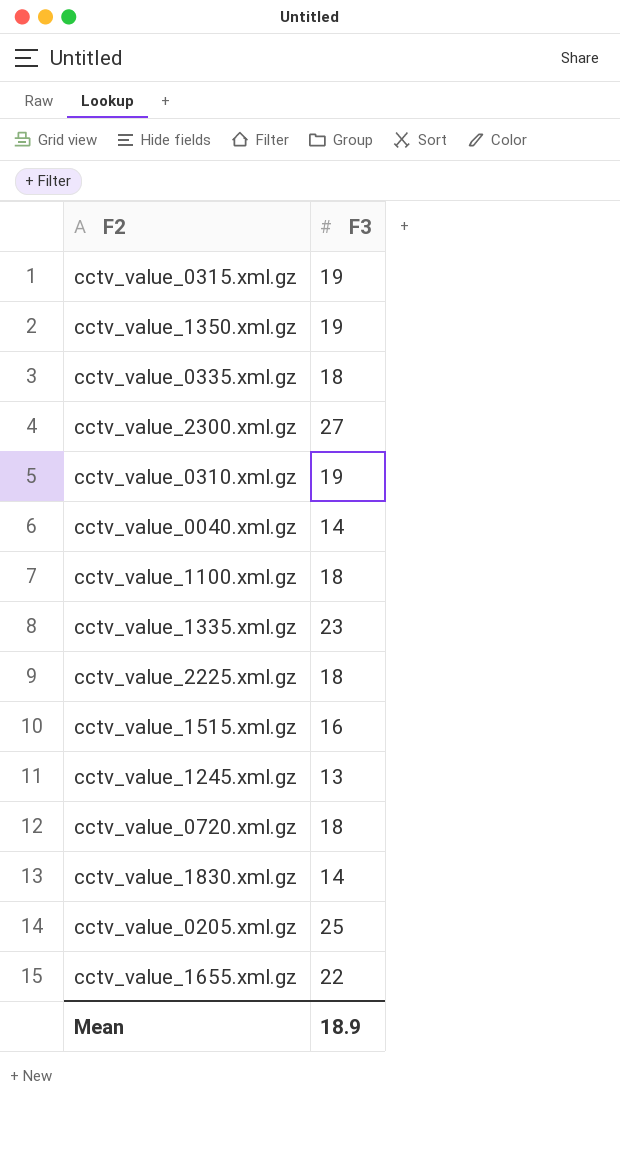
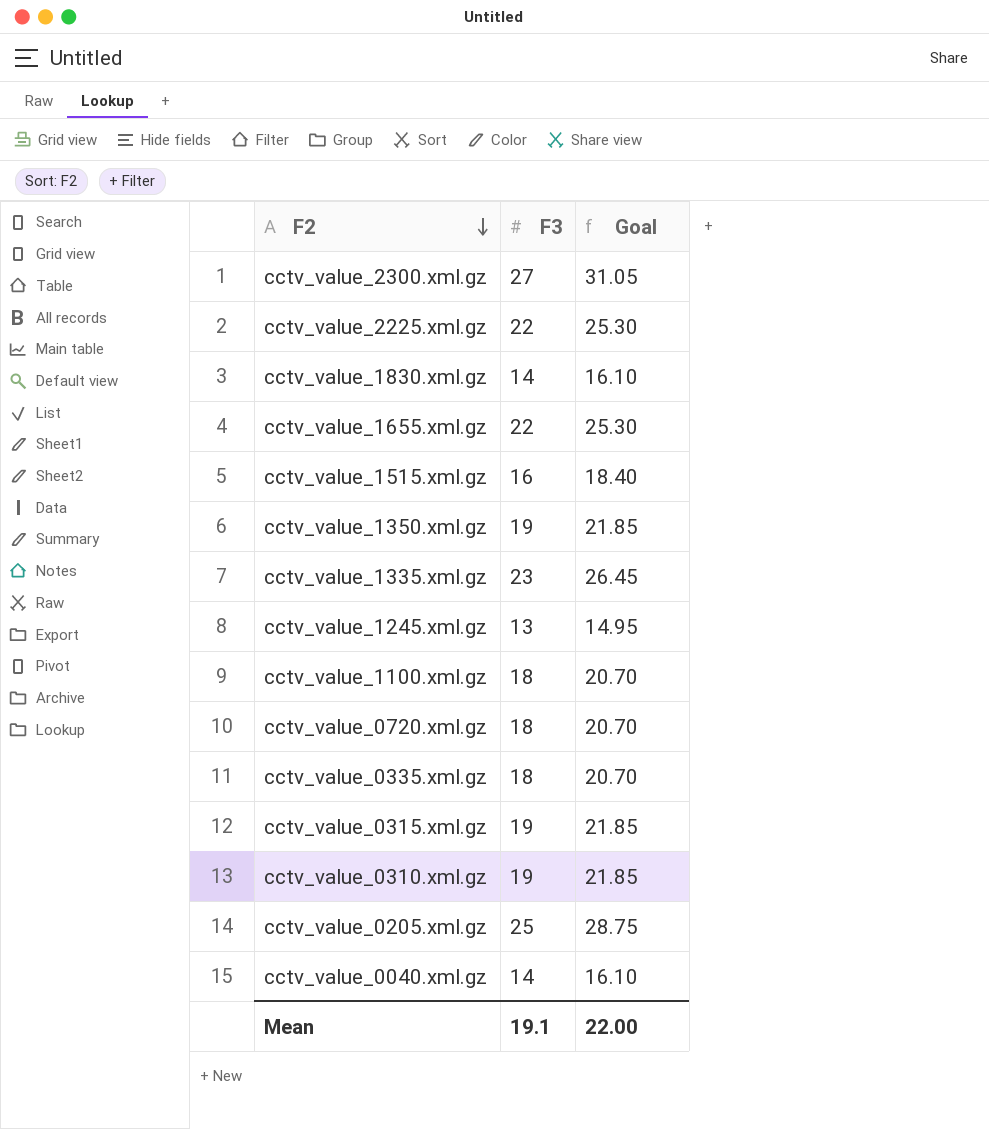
row order: none -> F2 descending
column Goal | formula: none -> [F3] * 1.15
cctv_value_2225.xml.gz | F3: 18 -> 22
Mean | F3: 18.9 -> 19.1

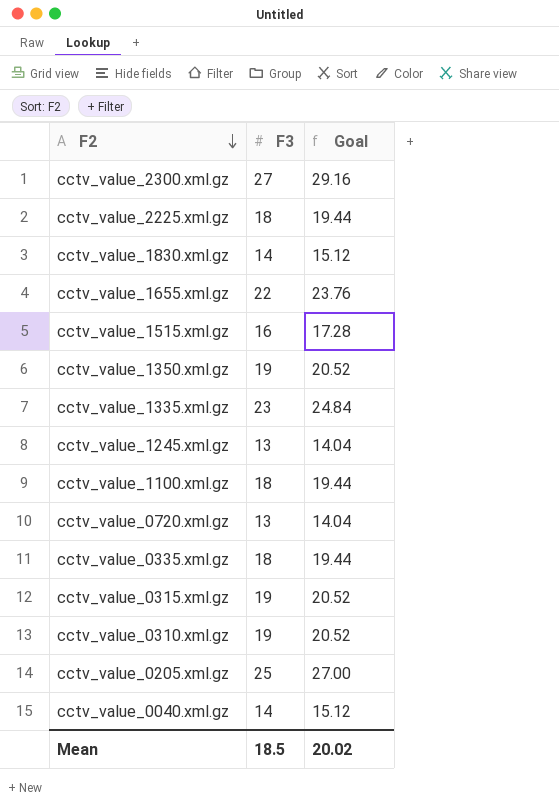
column Goal | formula: [F3] * 1.15 -> [F3] * 1.08
cctv_value_2225.xml.gz | F3: 22 -> 18
cctv_value_0720.xml.gz | F3: 18 -> 13
Mean | F3: 19.1 -> 18.5
Mean | Goal: 22.00 -> 20.02

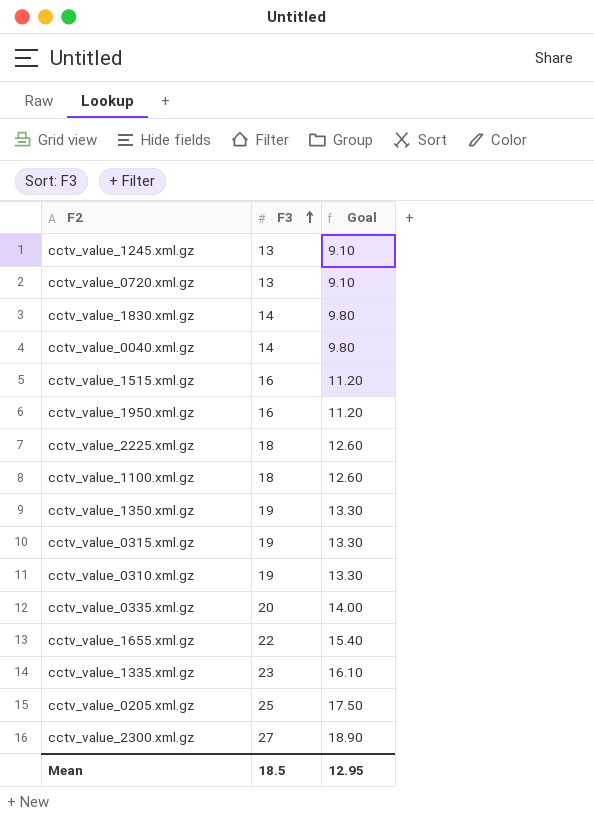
row order: F2 descending -> F3 ascending
column Goal | formula: [F3] * 1.08 -> [F3] * 0.7
row cctv_value_1950.xml.gz: none -> 16 | 11.20
cctv_value_0335.xml.gz | F3: 18 -> 20
Mean | Goal: 20.02 -> 12.95

